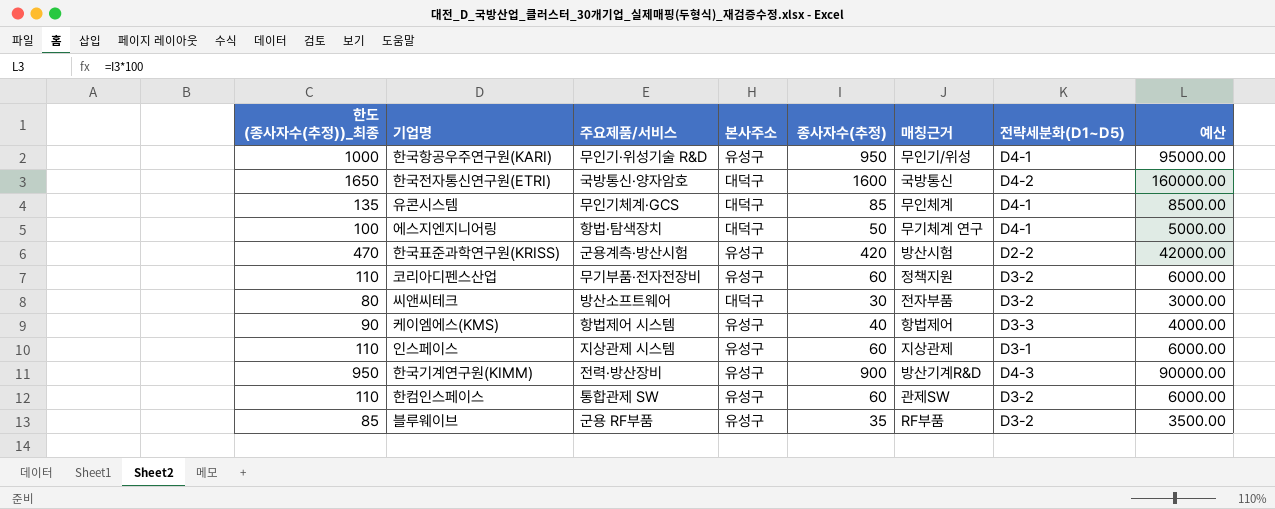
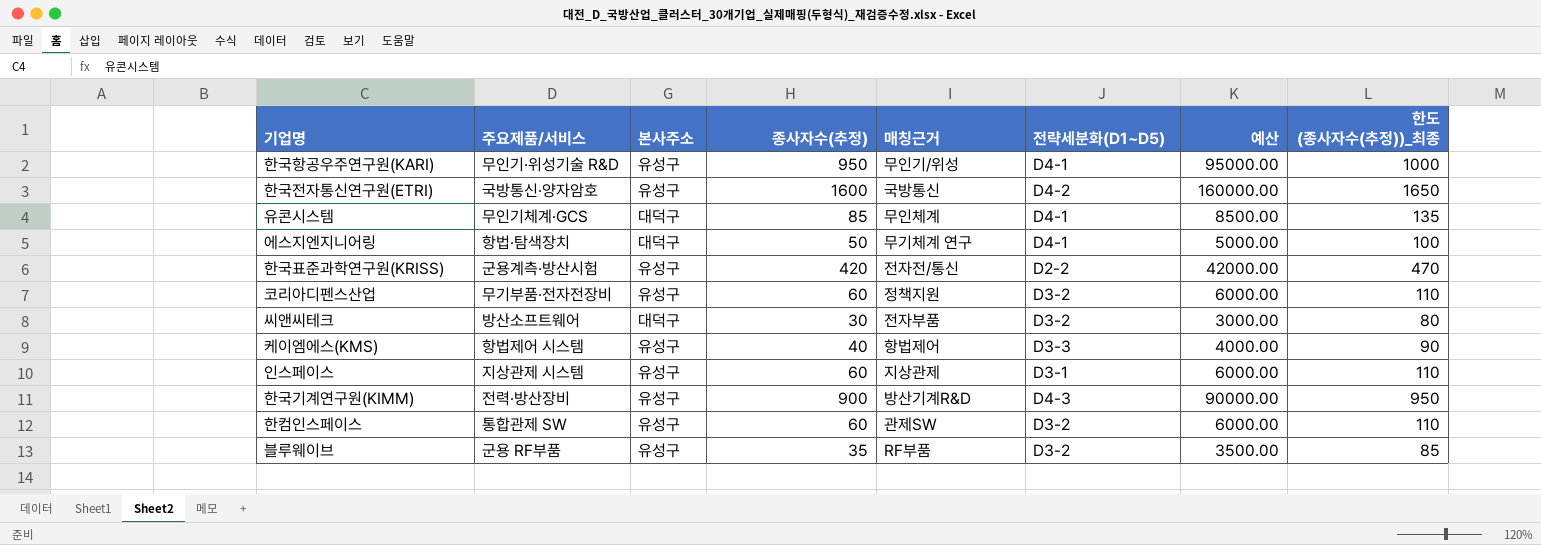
column 한도 (종사자수(추정))_최종 | position: 1 -> 8
한국전자통신연구원(ETRI) | 본사주소: 대덕구 -> 유성구
한국표준과학연구원(KRISS) | 매칭근거: 방산시험 -> 전자전/통신

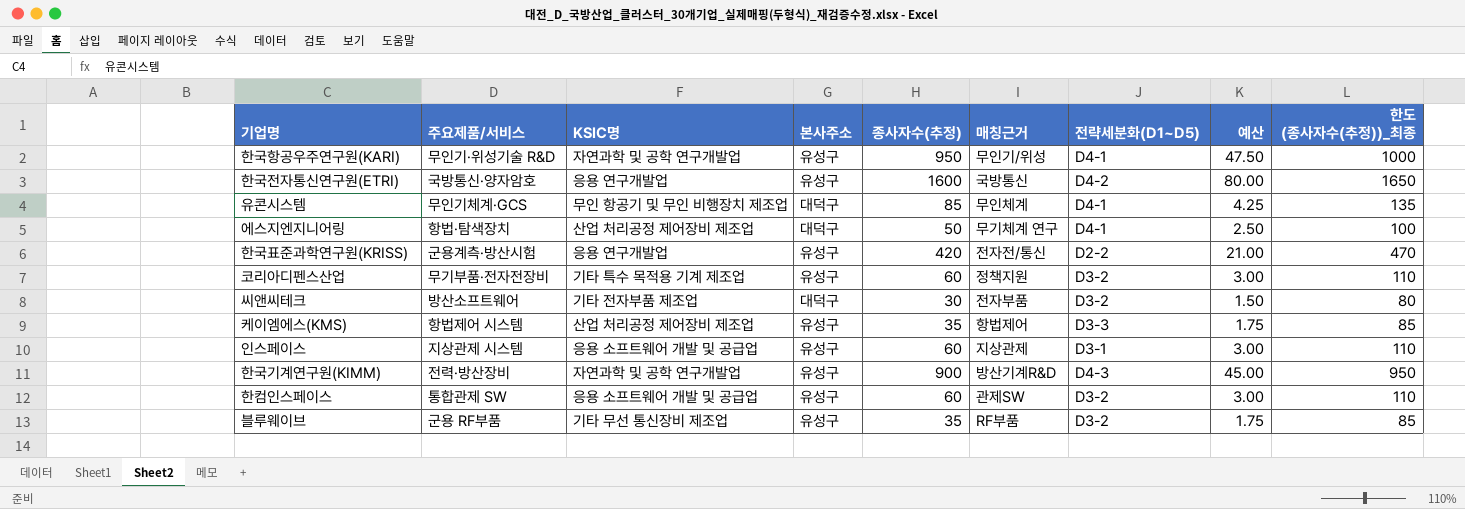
column KSIC명 | position: none -> 3
column 예산 | formula: [종사자수(추정)] * 100 -> [종사자수(추정)] * 0.05
케이엠에스(KMS) | 종사자수(추정): 40 -> 35
케이엠에스(KMS) | 한도 (종사자수(추정))_최종: 90 -> 85

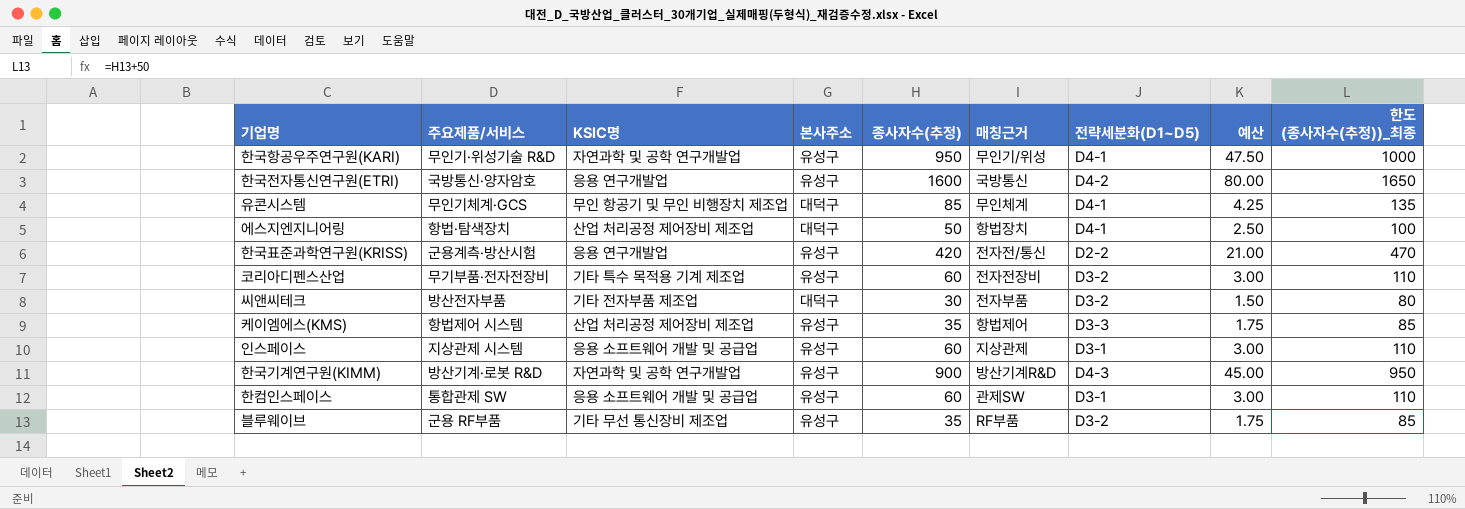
에스지엔지니어링 | 매칭근거: 무기체계 연구 -> 항법장치
코리아디펜스산업 | 매칭근거: 정책지원 -> 전자전장비
씨앤씨테크 | 주요제품/서비스: 방산소프트웨어 -> 방산전자부품
한국기계연구원(KIMM) | 주요제품/서비스: 전력·방산장비 -> 방산기계·로봇 R&D
한컴인스페이스 | 전략세분화(D1~D5): D3-2 -> D3-1

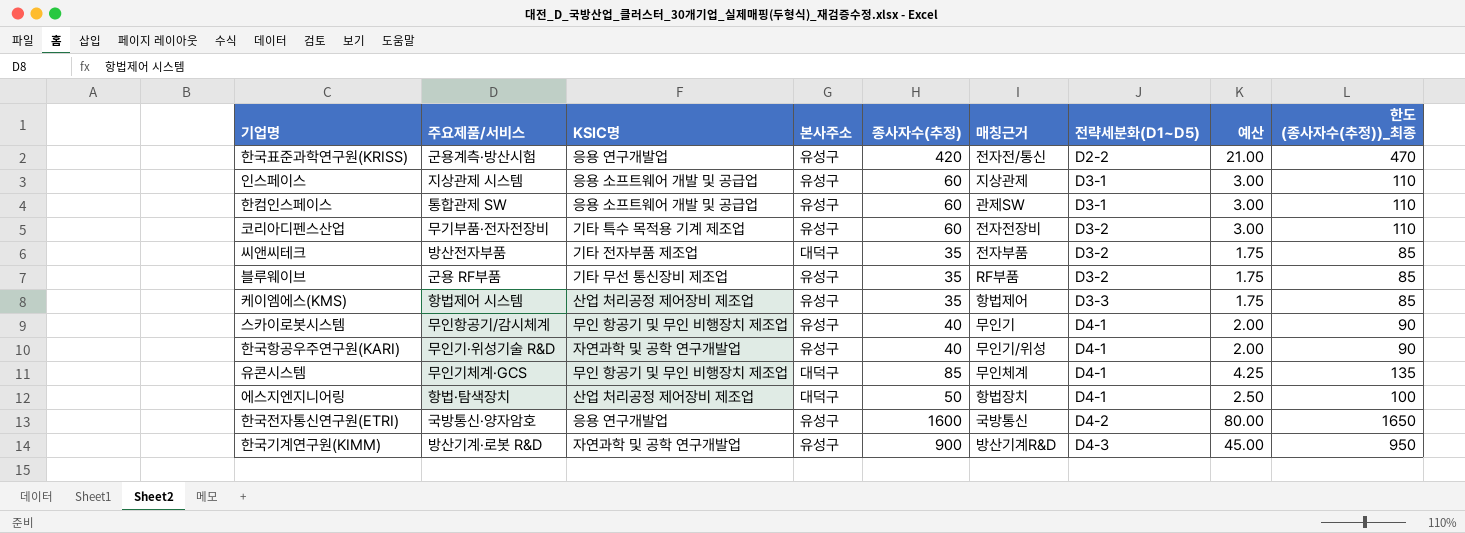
row order: none -> 전략세분화(D1~D5) ascending
씨앤씨테크 | 종사자수(추정): 30 -> 35
씨앤씨테크 | 예산: 1.50 -> 1.75
씨앤씨테크 | 한도 (종사자수(추정))_최종: 80 -> 85
row 스카이로봇시스템: none -> 무인항공기/감시체계 | 무인 항공기 및 무인 비행장치 제조업 | 유성구 | 40 | 무인기 | D4-1 | 2.00 | 90
한국항공우주연구원(KARI) | 종사자수(추정): 950 -> 40
한국항공우주연구원(KARI) | 예산: 47.50 -> 2.00
한국항공우주연구원(KARI) | 한도 (종사자수(추정))_최종: 1000 -> 90

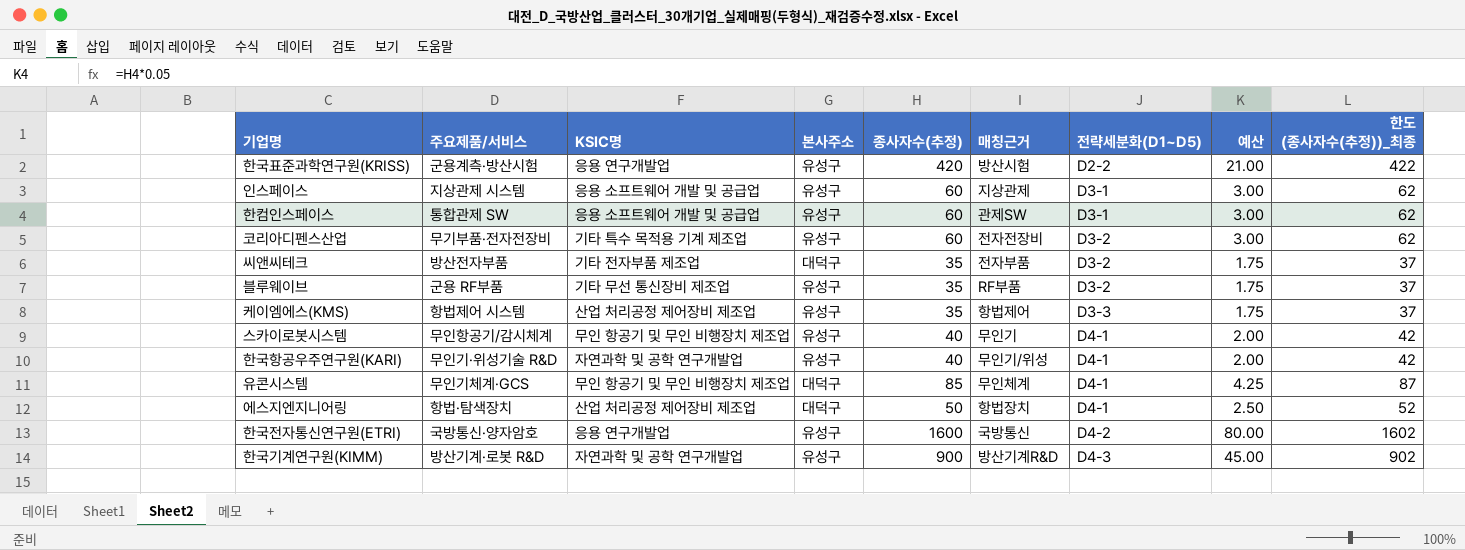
column 한도 (종사자수(추정))_최종 | formula: [종사자수(추정)] + 50 -> [종사자수(추정)] + 2
한국표준과학연구원(KRISS) | 매칭근거: 전자전/통신 -> 방산시험

